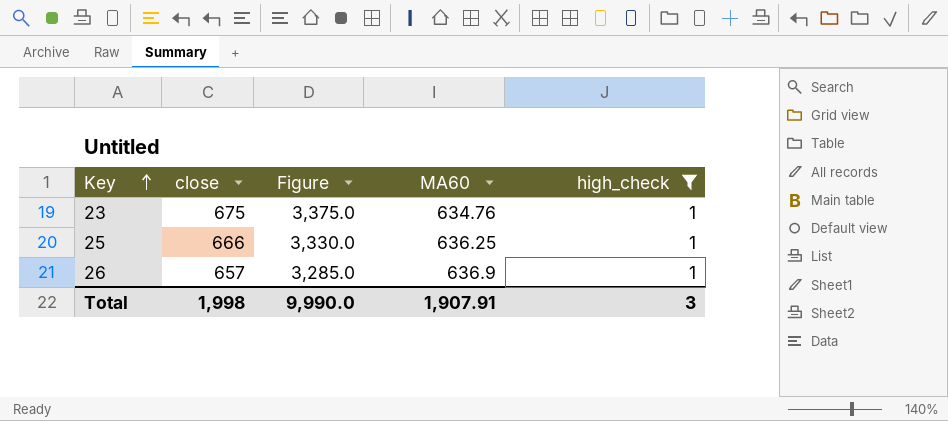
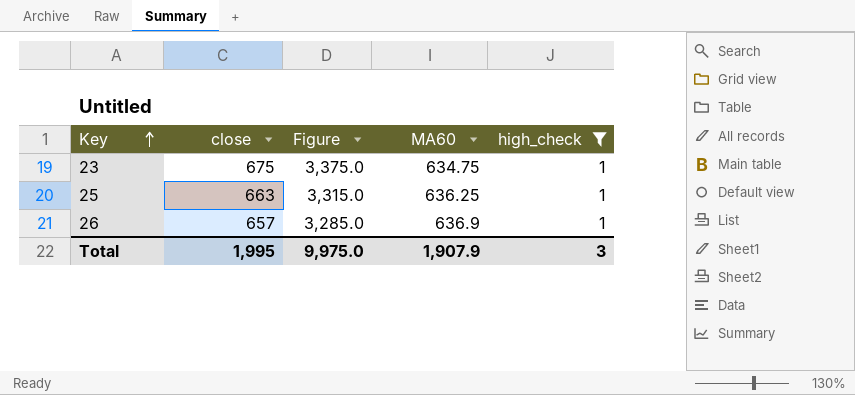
23 | MA60: 634.76 -> 634.75
25 | close: 666 -> 663
25 | Figure: 3,330.0 -> 3,315.0
Total | close: 1,998 -> 1,995
Total | Figure: 9,990.0 -> 9,975.0
Total | MA60: 1,907.91 -> 1,907.9

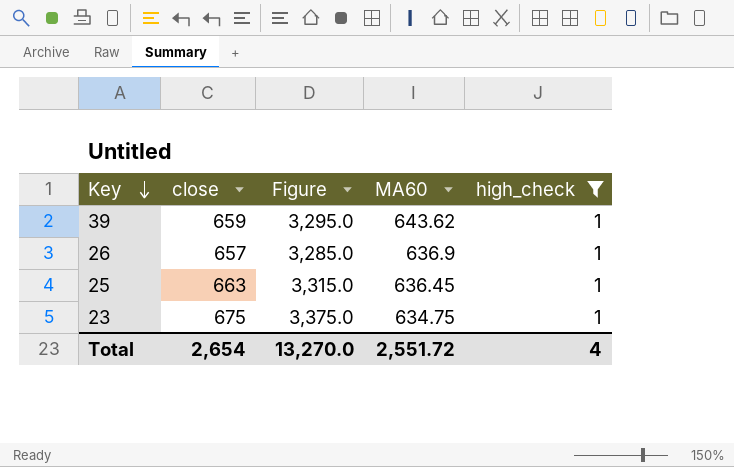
row order: Key ascending -> Key descending
row 39: none -> 659 | 3,295.0 | 643.62 | 1
25 | MA60: 636.25 -> 636.45
Total | close: 1,995 -> 2,654
Total | Figure: 9,975.0 -> 13,270.0
Total | MA60: 1,907.9 -> 2,551.72
Total | high_check: 3 -> 4

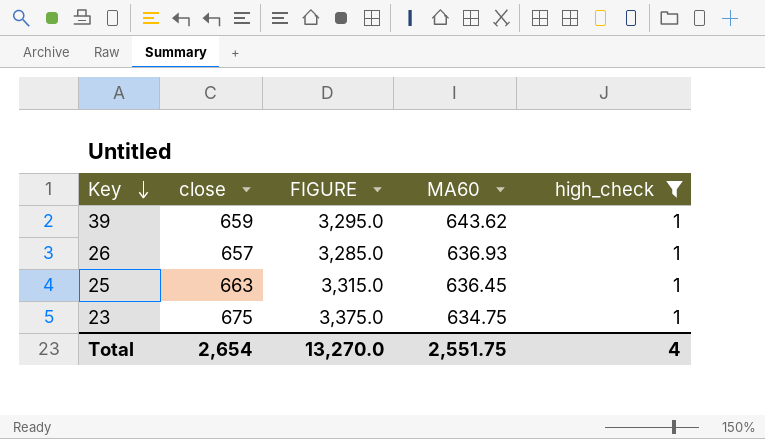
column name: Figure -> FIGURE
26 | MA60: 636.9 -> 636.93
Total | MA60: 2,551.72 -> 2,551.75

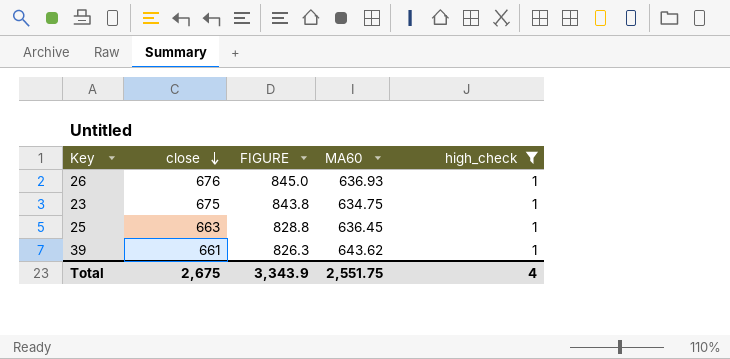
row order: Key descending -> close descending
column FIGURE | formula: [close] * 5 -> [close] * 1.25
26 | close: 657 -> 676
39 | close: 659 -> 661
Total | close: 2,654 -> 2,675
Total | FIGURE: 13,270.0 -> 3,343.9

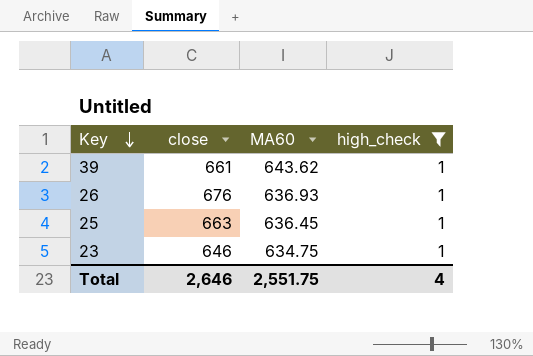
row order: close descending -> Key descending
column FIGURE | formula: [close] * 1.25 -> none
23 | close: 675 -> 646
Total | close: 2,675 -> 2,646

